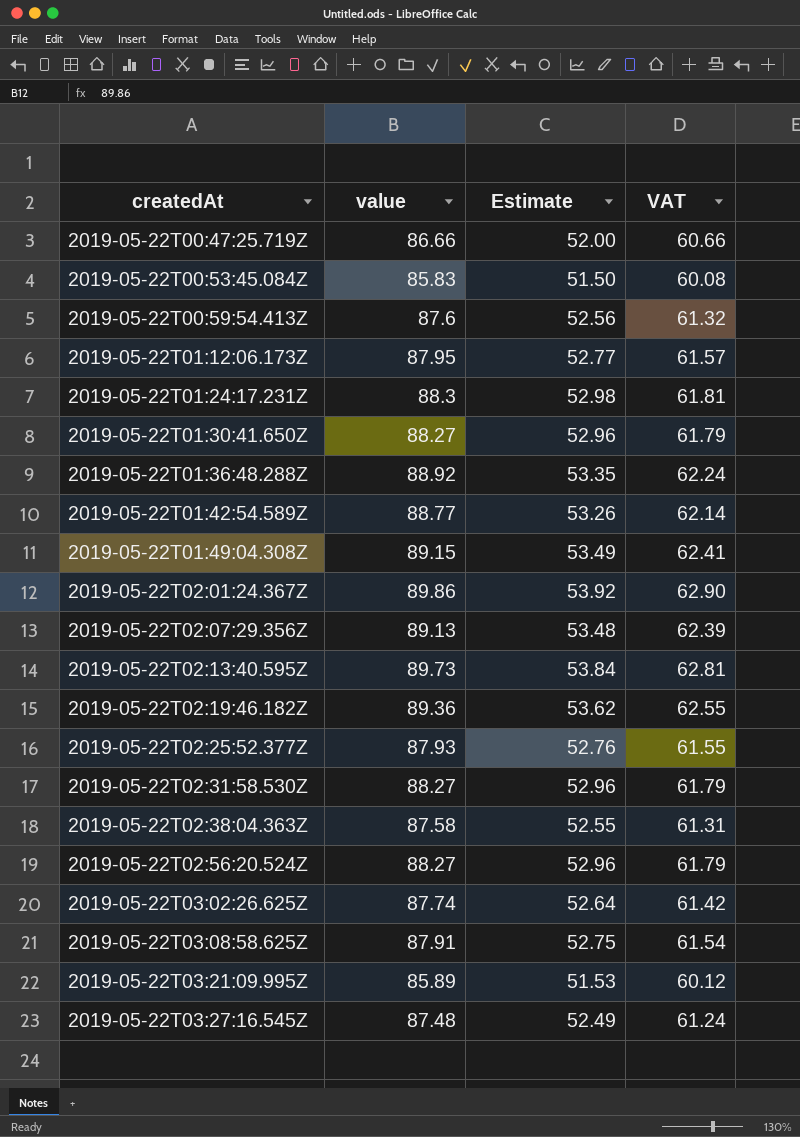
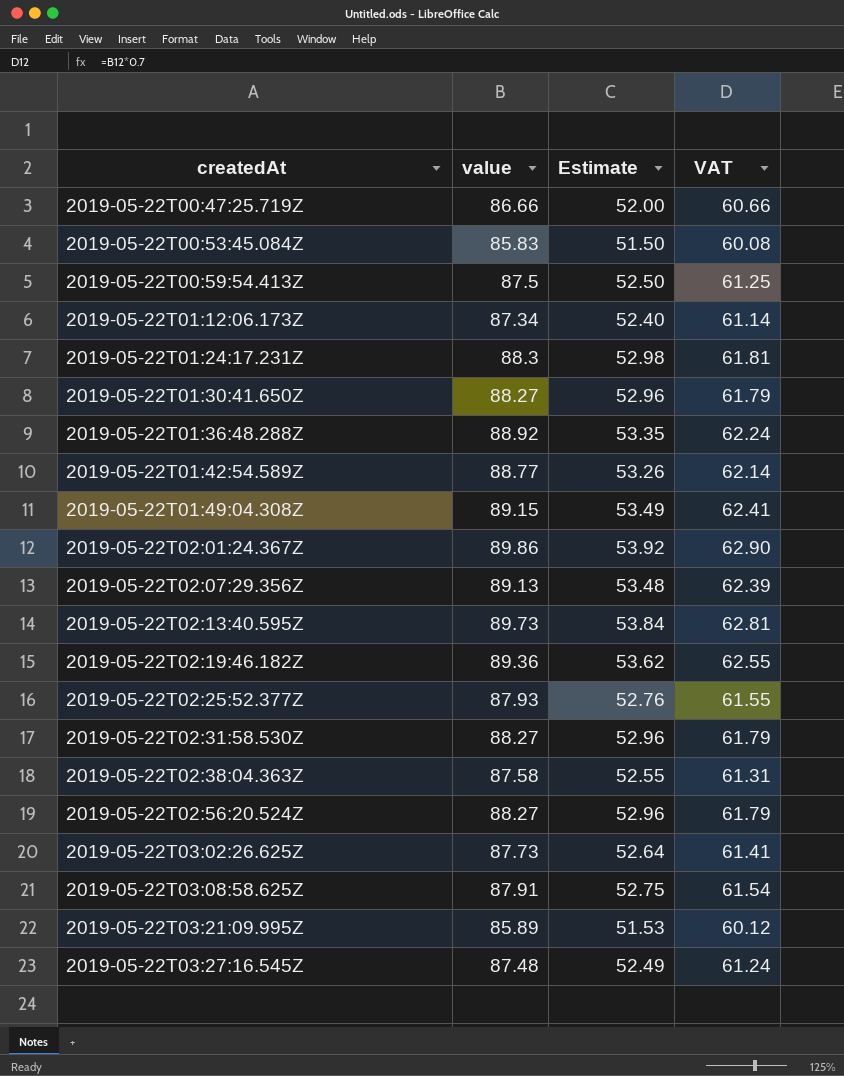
2019-05-22T00:59:54.413Z | value: 87.6 -> 87.5
2019-05-22T00:59:54.413Z | Estimate: 52.56 -> 52.50
2019-05-22T00:59:54.413Z | VAT: 61.32 -> 61.25
2019-05-22T01:12:06.173Z | value: 87.95 -> 87.34
2019-05-22T01:12:06.173Z | Estimate: 52.77 -> 52.40
2019-05-22T01:12:06.173Z | VAT: 61.57 -> 61.14
2019-05-22T03:02:26.625Z | value: 87.74 -> 87.73
2019-05-22T03:02:26.625Z | VAT: 61.42 -> 61.41

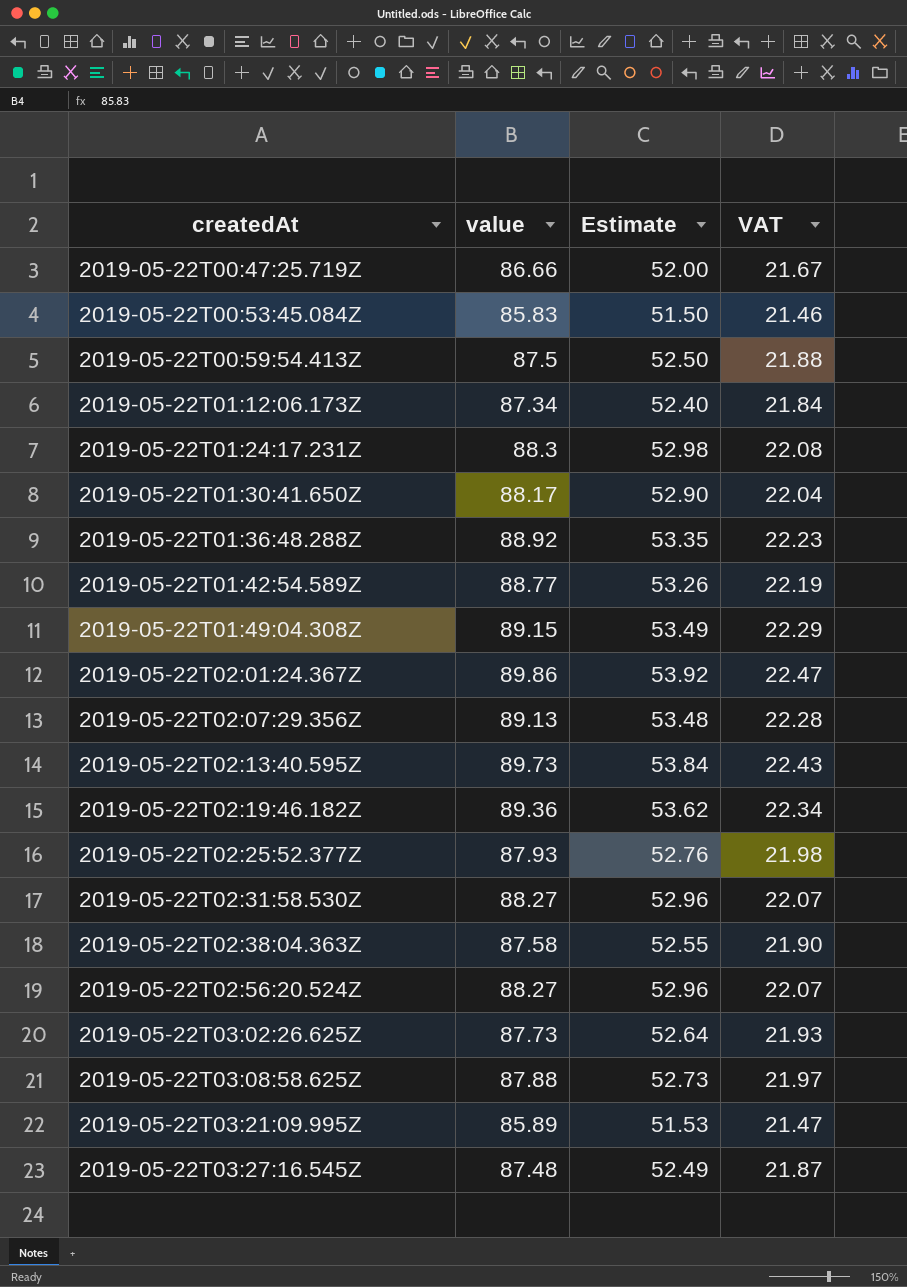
column VAT | formula: [value] * 0.7 -> [value] * 0.25
2019-05-22T01:30:41.650Z | value: 88.27 -> 88.17
2019-05-22T01:30:41.650Z | Estimate: 52.96 -> 52.90
2019-05-22T03:08:58.625Z | value: 87.91 -> 87.88
2019-05-22T03:08:58.625Z | Estimate: 52.75 -> 52.73

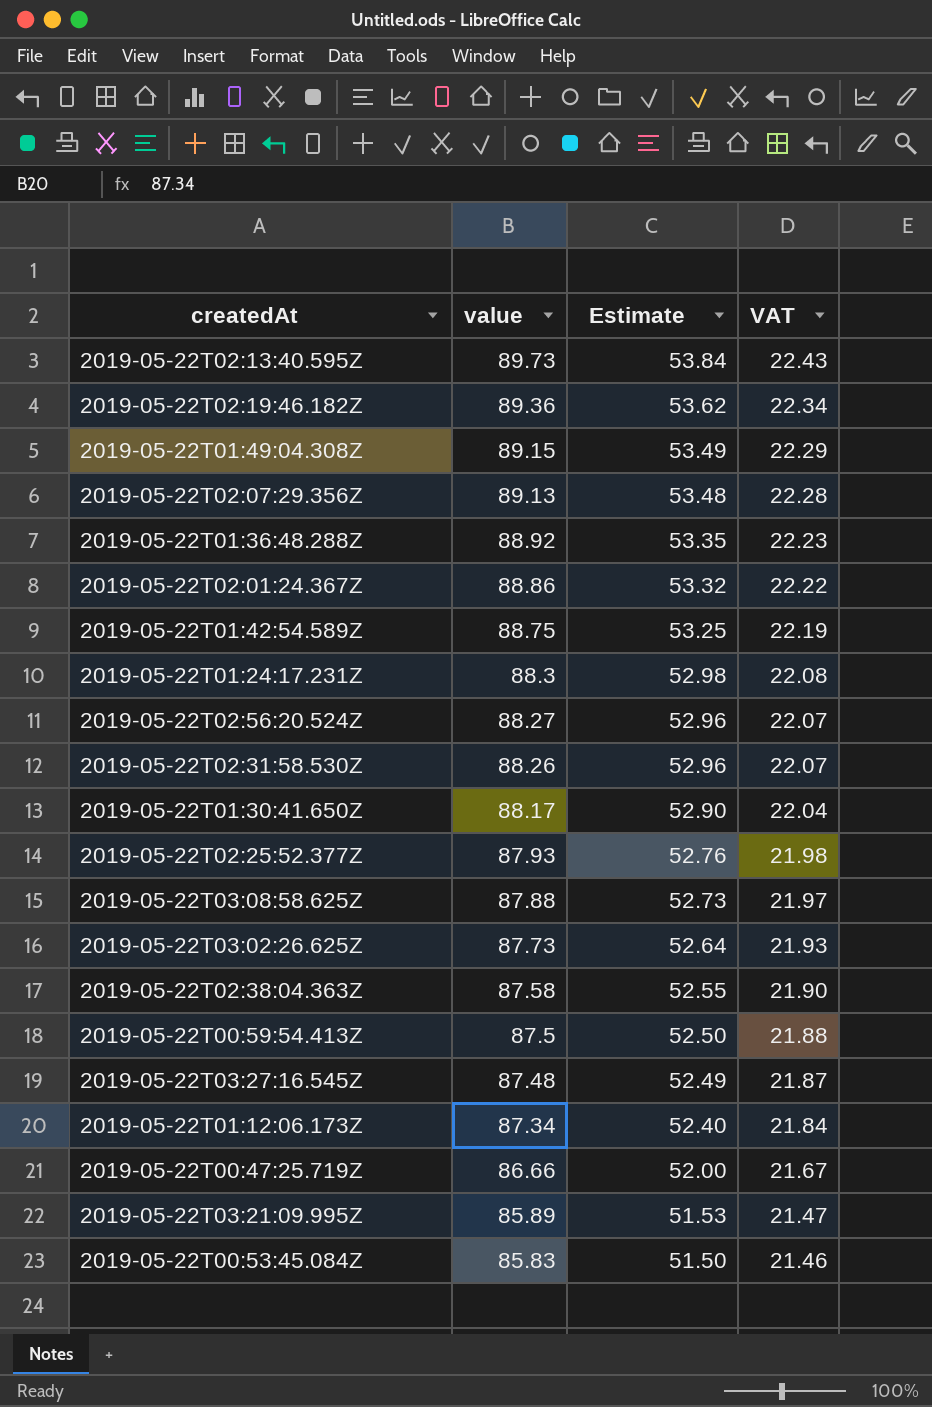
row order: createdAt ascending -> value descending
2019-05-22T02:01:24.367Z | value: 89.86 -> 88.86
2019-05-22T02:01:24.367Z | Estimate: 53.92 -> 53.32
2019-05-22T02:01:24.367Z | VAT: 22.47 -> 22.22
2019-05-22T01:42:54.589Z | value: 88.77 -> 88.75
2019-05-22T01:42:54.589Z | Estimate: 53.26 -> 53.25
2019-05-22T02:31:58.530Z | value: 88.27 -> 88.26

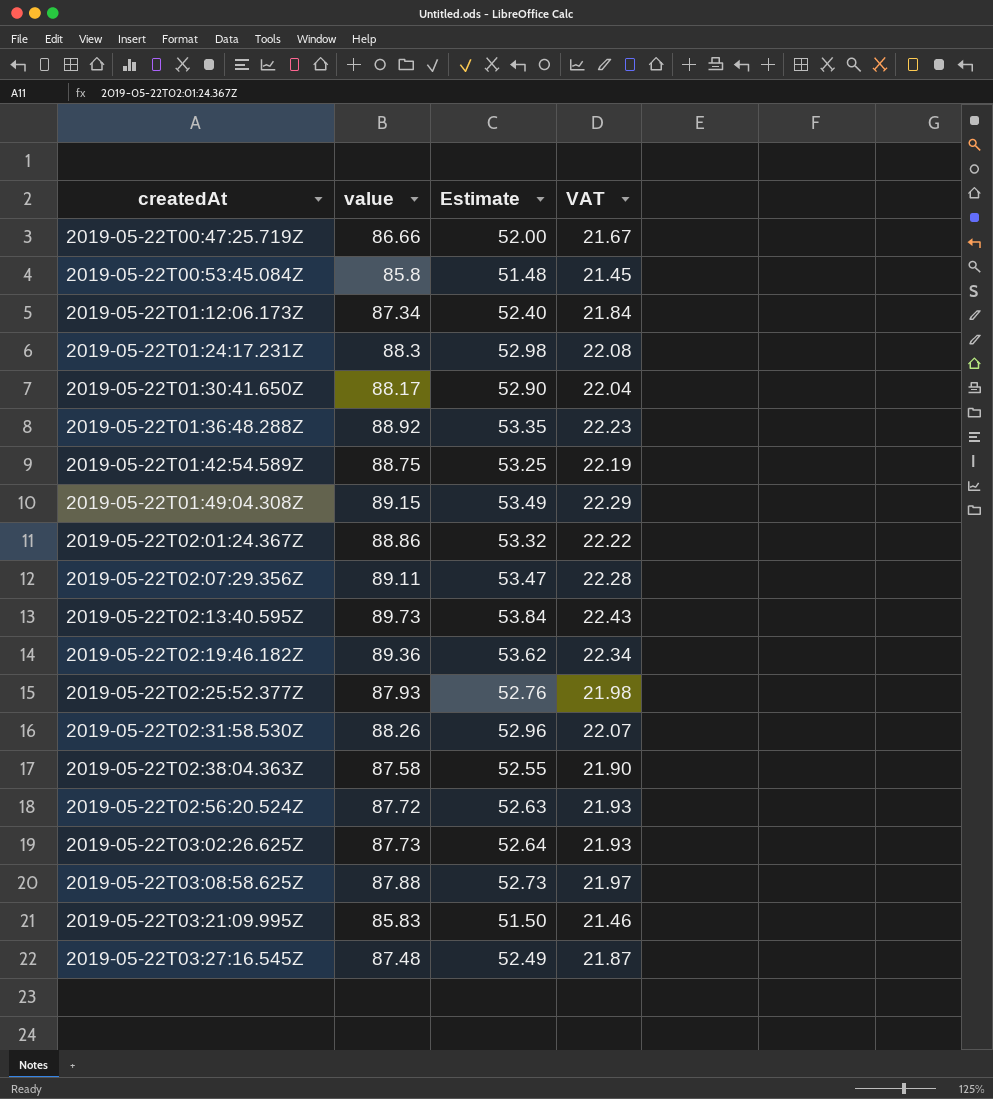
row order: value descending -> createdAt ascending
row 2019-05-22T00:59:54.413Z: 87.5 | 52.50 | 21.88 -> none
2019-05-22T00:53:45.084Z | value: 85.83 -> 85.8
2019-05-22T00:53:45.084Z | Estimate: 51.50 -> 51.48
2019-05-22T00:53:45.084Z | VAT: 21.46 -> 21.45
2019-05-22T02:07:29.356Z | value: 89.13 -> 89.11
2019-05-22T02:07:29.356Z | Estimate: 53.48 -> 53.47
2019-05-22T02:56:20.524Z | value: 88.27 -> 87.72
2019-05-22T02:56:20.524Z | Estimate: 52.96 -> 52.63
2019-05-22T02:56:20.524Z | VAT: 22.07 -> 21.93
2019-05-22T03:21:09.995Z | value: 85.89 -> 85.83
2019-05-22T03:21:09.995Z | Estimate: 51.53 -> 51.50
2019-05-22T03:21:09.995Z | VAT: 21.47 -> 21.46

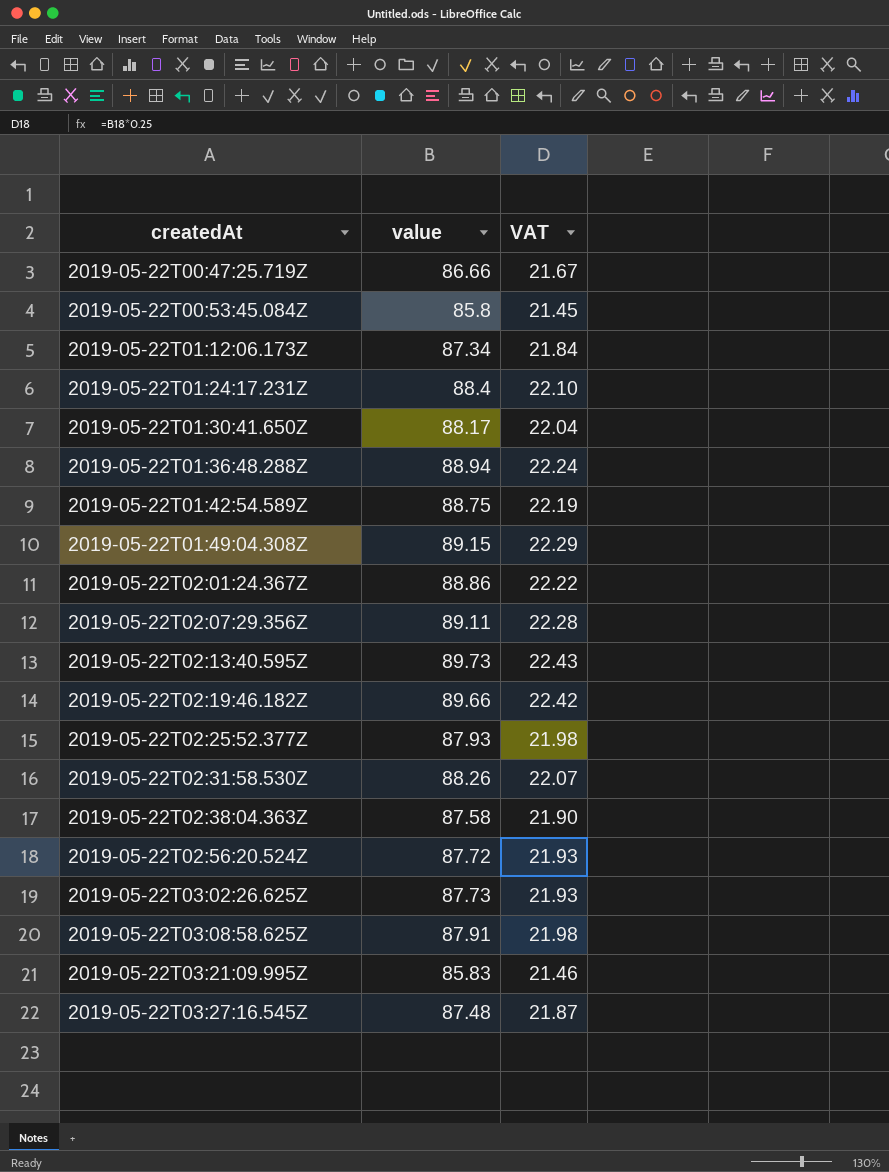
column Estimate | formula: [value] * 0.6 -> none
2019-05-22T01:24:17.231Z | value: 88.3 -> 88.4
2019-05-22T01:24:17.231Z | VAT: 22.08 -> 22.10
2019-05-22T01:36:48.288Z | value: 88.92 -> 88.94
2019-05-22T01:36:48.288Z | VAT: 22.23 -> 22.24
2019-05-22T02:19:46.182Z | value: 89.36 -> 89.66
2019-05-22T02:19:46.182Z | VAT: 22.34 -> 22.42
2019-05-22T03:08:58.625Z | value: 87.88 -> 87.91
2019-05-22T03:08:58.625Z | VAT: 21.97 -> 21.98

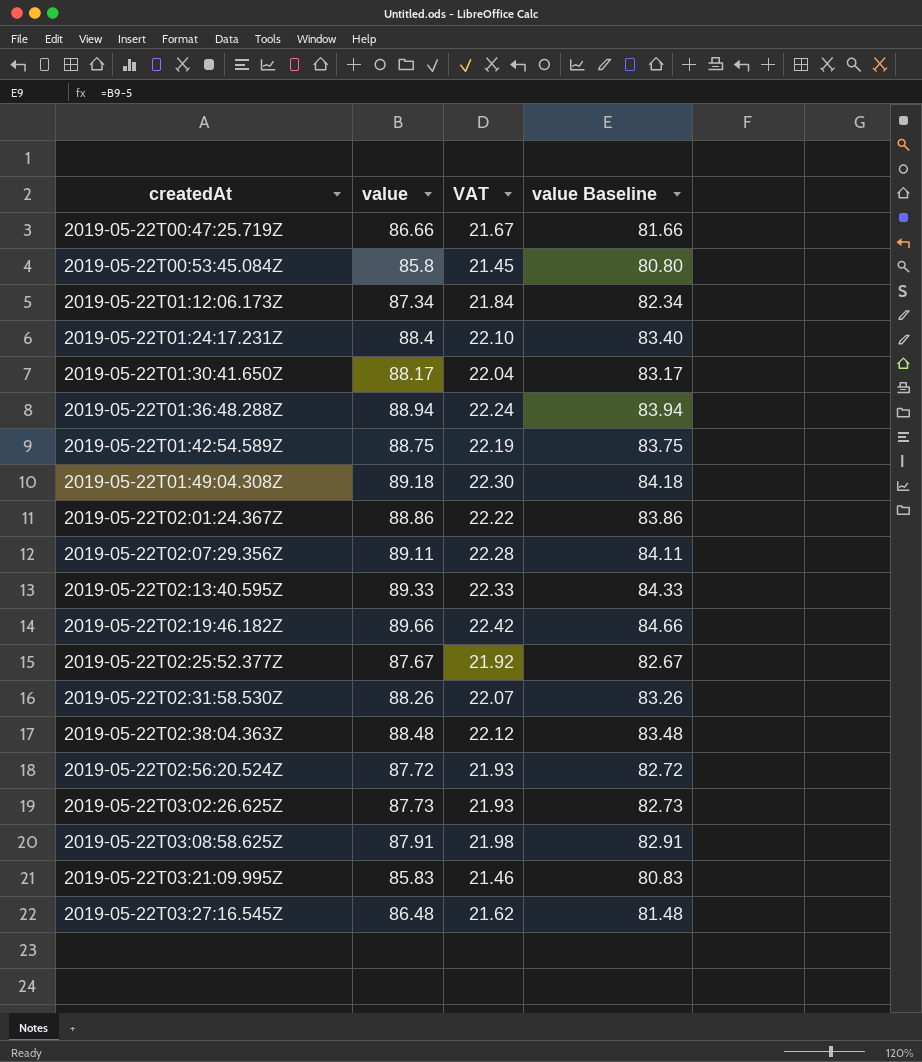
column value Baseline | formula: none -> [value] - 5
2019-05-22T01:49:04.308Z | value: 89.15 -> 89.18
2019-05-22T01:49:04.308Z | VAT: 22.29 -> 22.30
2019-05-22T02:13:40.595Z | value: 89.73 -> 89.33
2019-05-22T02:13:40.595Z | VAT: 22.43 -> 22.33
2019-05-22T02:25:52.377Z | value: 87.93 -> 87.67
2019-05-22T02:25:52.377Z | VAT: 21.98 -> 21.92
2019-05-22T02:38:04.363Z | value: 87.58 -> 88.48
2019-05-22T02:38:04.363Z | VAT: 21.90 -> 22.12
2019-05-22T03:27:16.545Z | value: 87.48 -> 86.48
2019-05-22T03:27:16.545Z | VAT: 21.87 -> 21.62

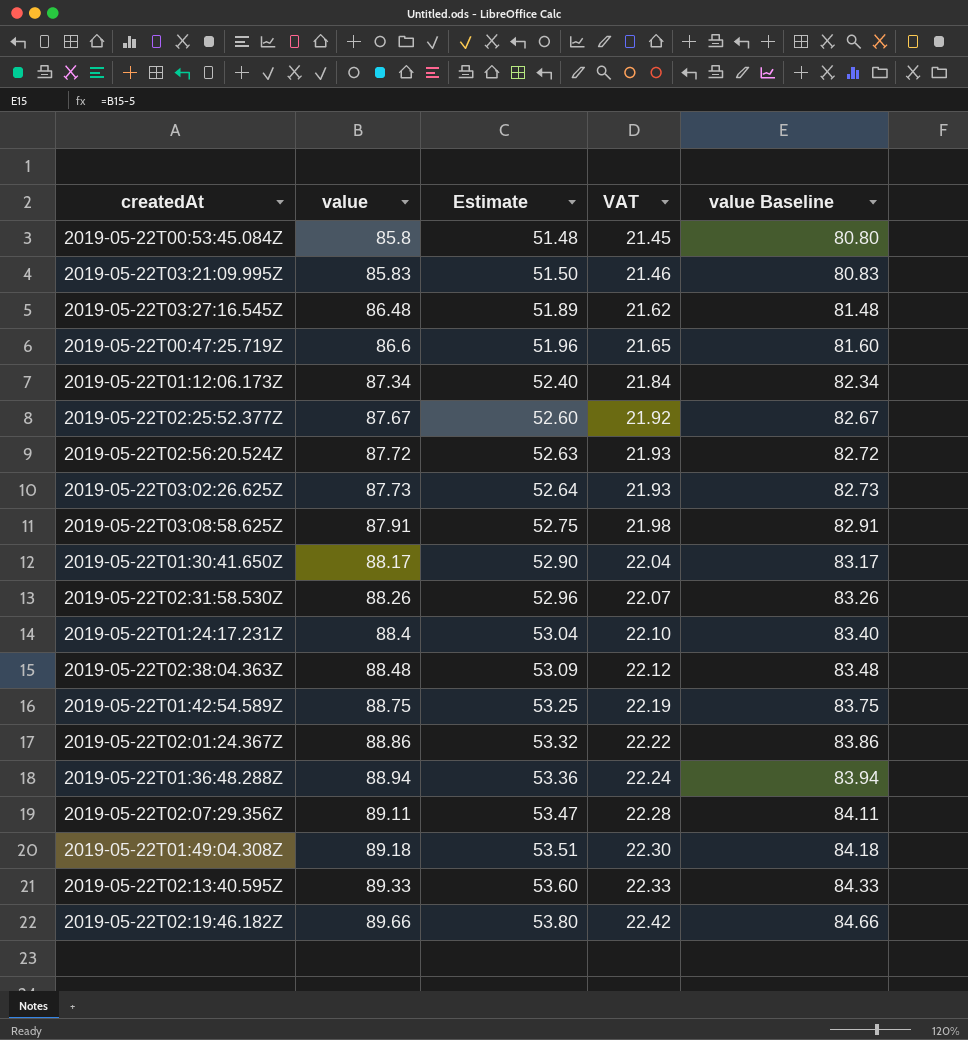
row order: createdAt ascending -> value ascending
column Estimate | formula: none -> [value] * 0.6
2019-05-22T00:47:25.719Z | value: 86.66 -> 86.6
2019-05-22T00:47:25.719Z | VAT: 21.67 -> 21.65
2019-05-22T00:47:25.719Z | value Baseline: 81.66 -> 81.60

